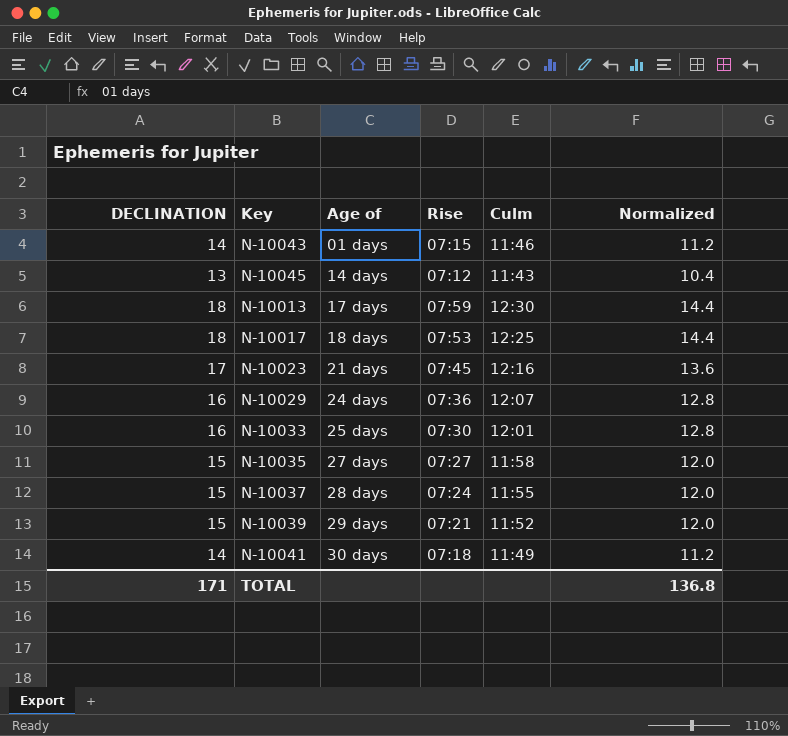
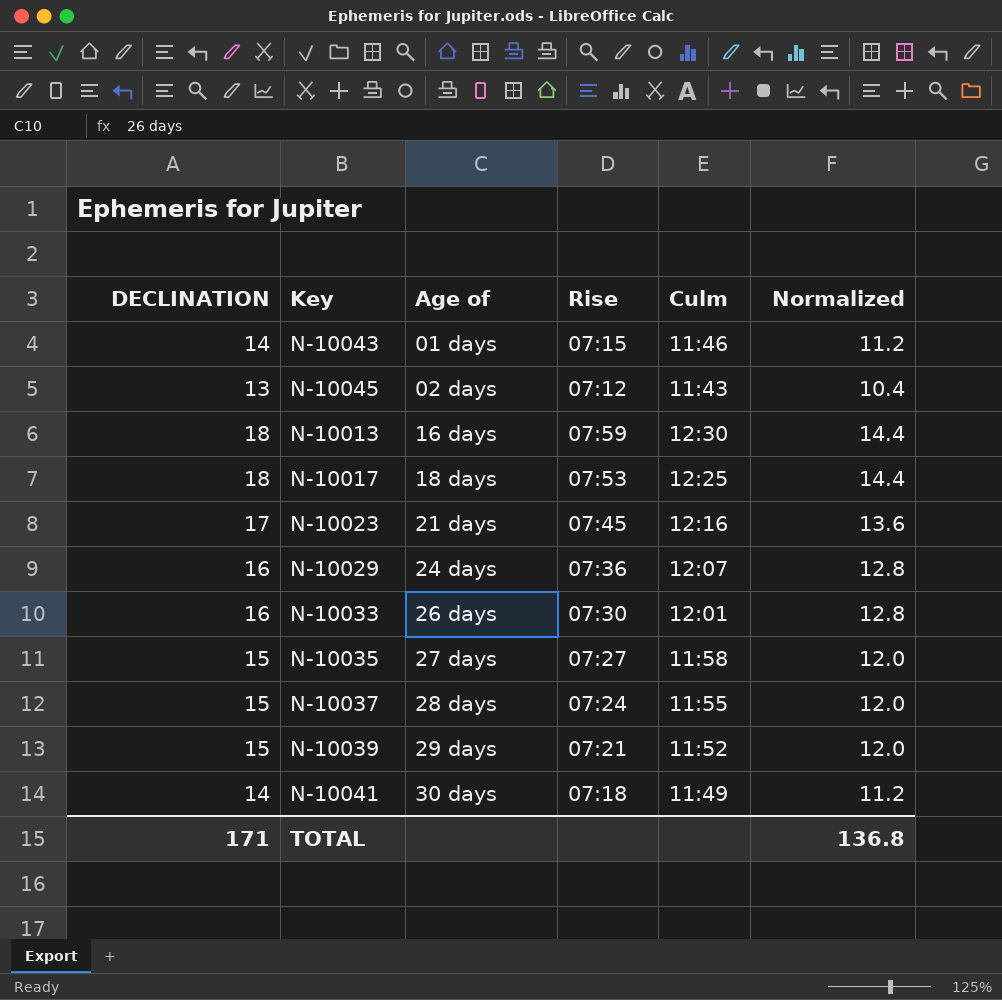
N-10045 | Age of: 14 days -> 02 days
N-10013 | Age of: 17 days -> 16 days
N-10033 | Age of: 25 days -> 26 days

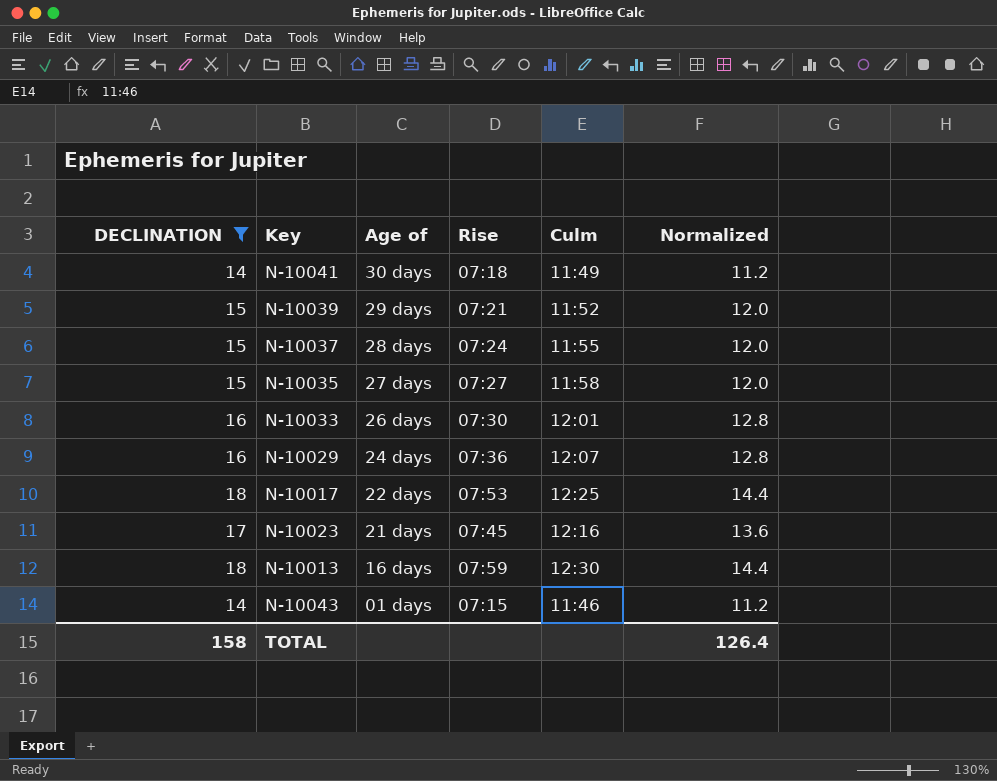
filter: none -> DECLINATION != 13
row order: Age of ascending -> Age of descending
N-10017 | Age of: 18 days -> 22 days
TOTAL | DECLINATION: 171 -> 158
TOTAL | Normalized: 136.8 -> 126.4

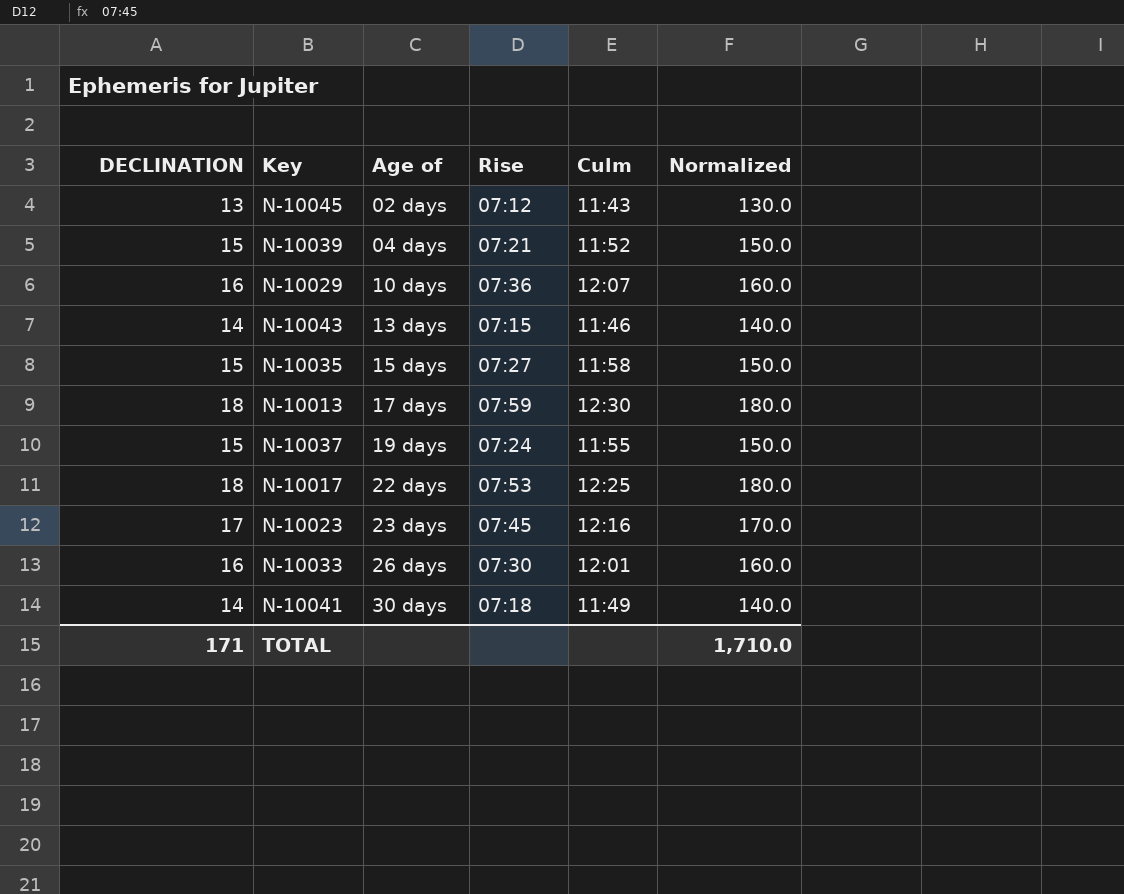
filter: DECLINATION != 13 -> none
row order: Age of descending -> Age of ascending
column Normalized | formula: [DECLINATION] * 0.8 -> [DECLINATION] * 10
N-10039 | Age of: 29 days -> 04 days
N-10029 | Age of: 24 days -> 10 days
N-10043 | Age of: 01 days -> 13 days
N-10035 | Age of: 27 days -> 15 days
N-10013 | Age of: 16 days -> 17 days
N-10037 | Age of: 28 days -> 19 days
N-10023 | Age of: 21 days -> 23 days
TOTAL | DECLINATION: 158 -> 171
TOTAL | Normalized: 126.4 -> 1,710.0

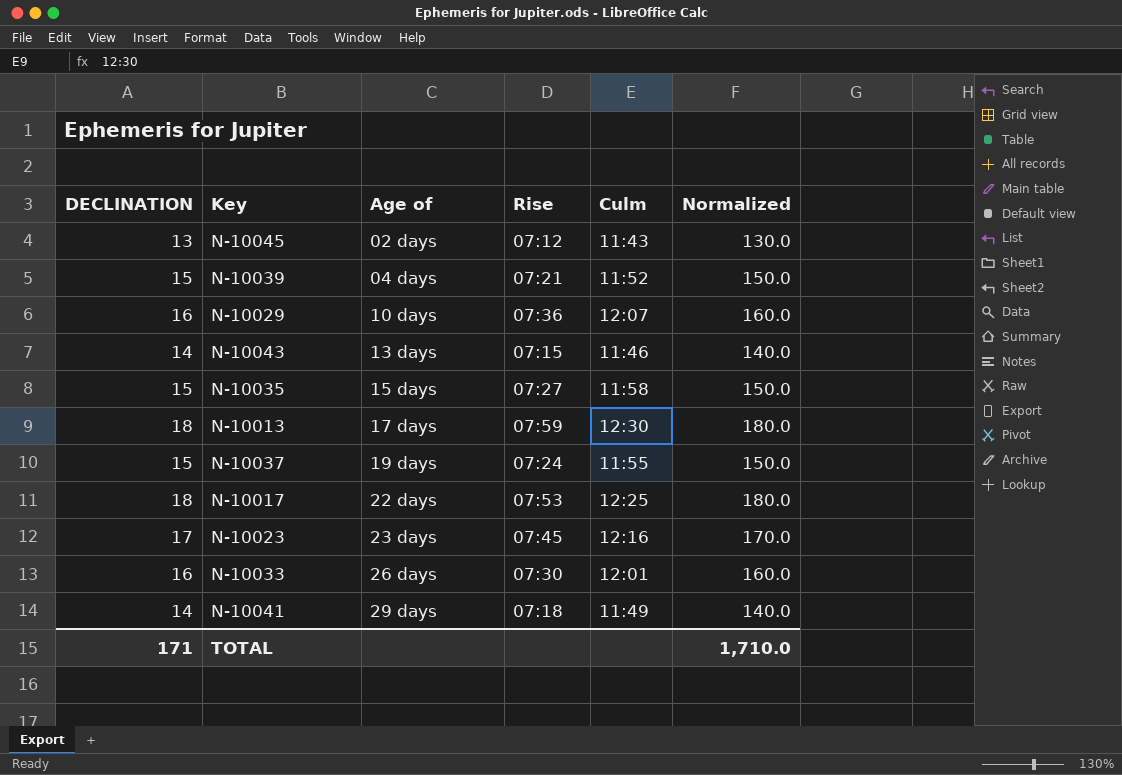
N-10041 | Age of: 30 days -> 29 days

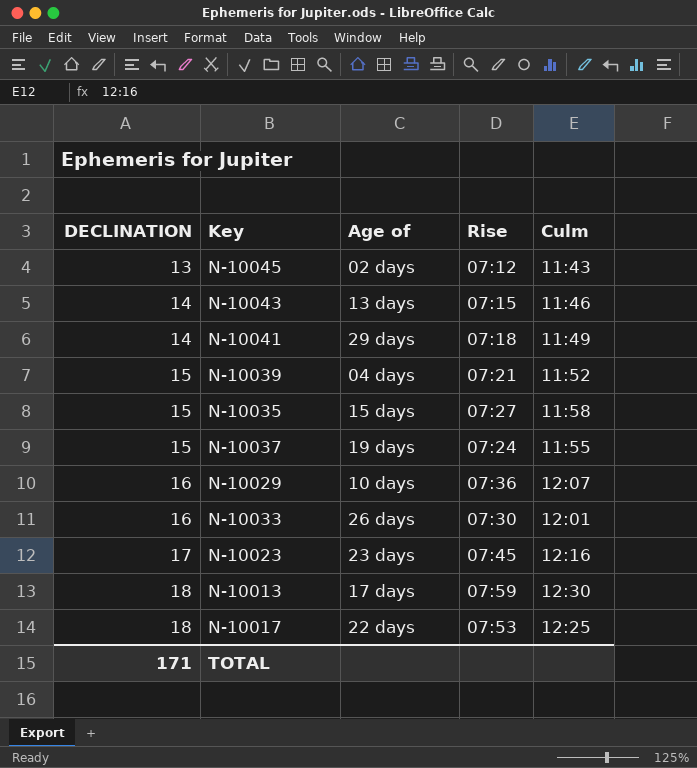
row order: Age of ascending -> DECLINATION ascending
column Normalized | formula: [DECLINATION] * 10 -> none

